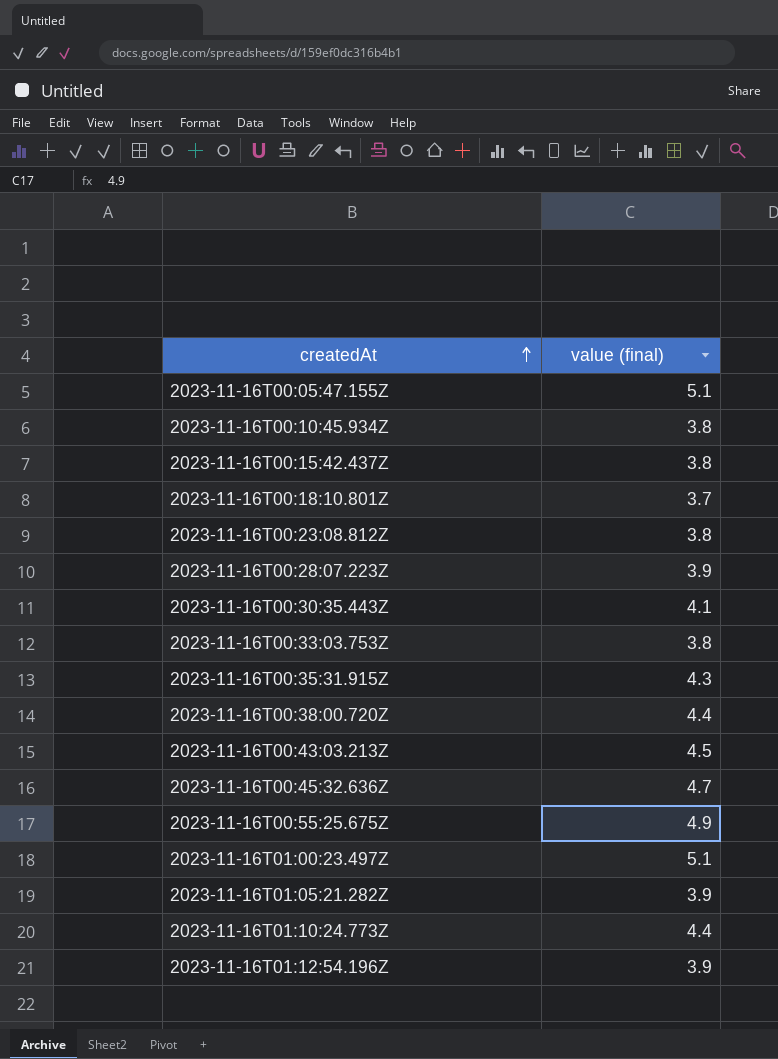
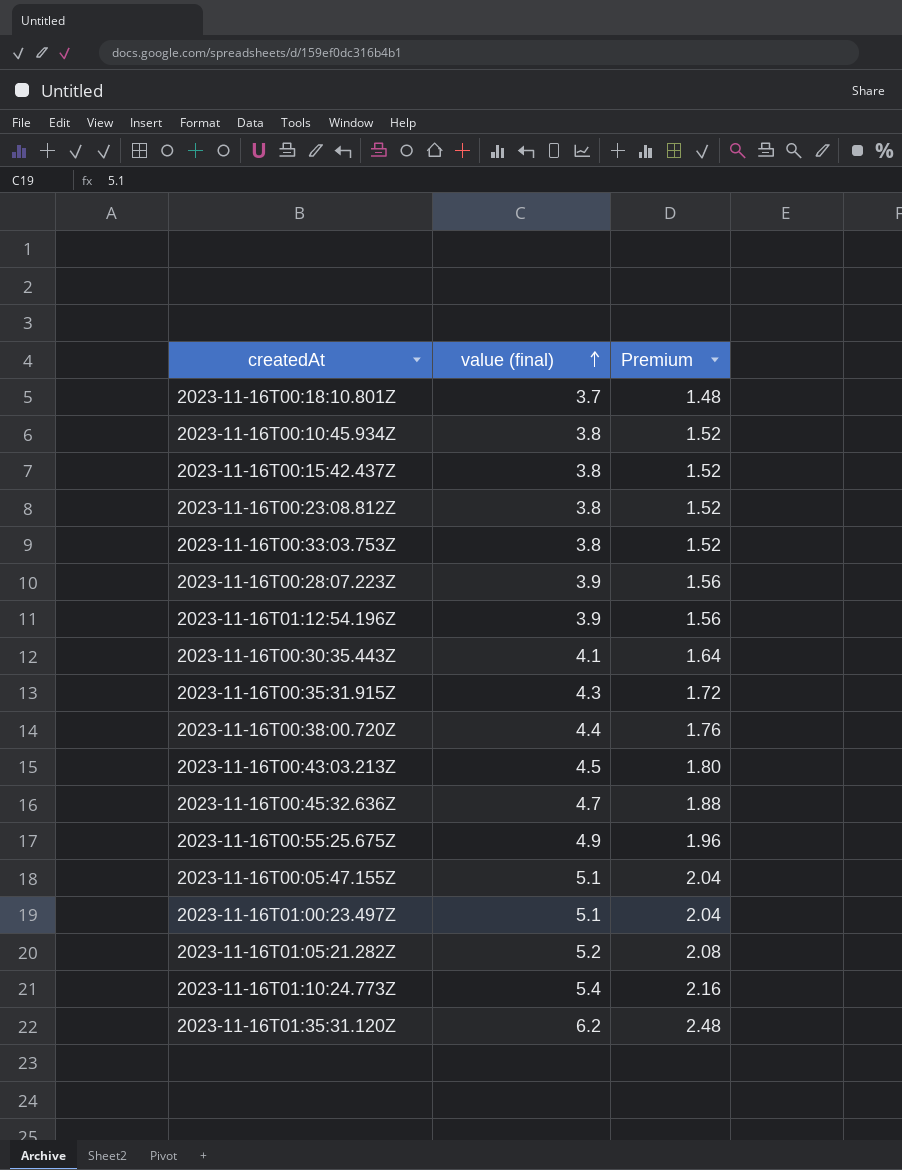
row order: createdAt ascending -> value (final) ascending
column Premium | formula: none -> [value (final)] * 0.4
2023-11-16T01:05:21.282Z | value (final): 3.9 -> 5.2
2023-11-16T01:10:24.773Z | value (final): 4.4 -> 5.4
row 2023-11-16T01:35:31.120Z: none -> 6.2 | 2.48

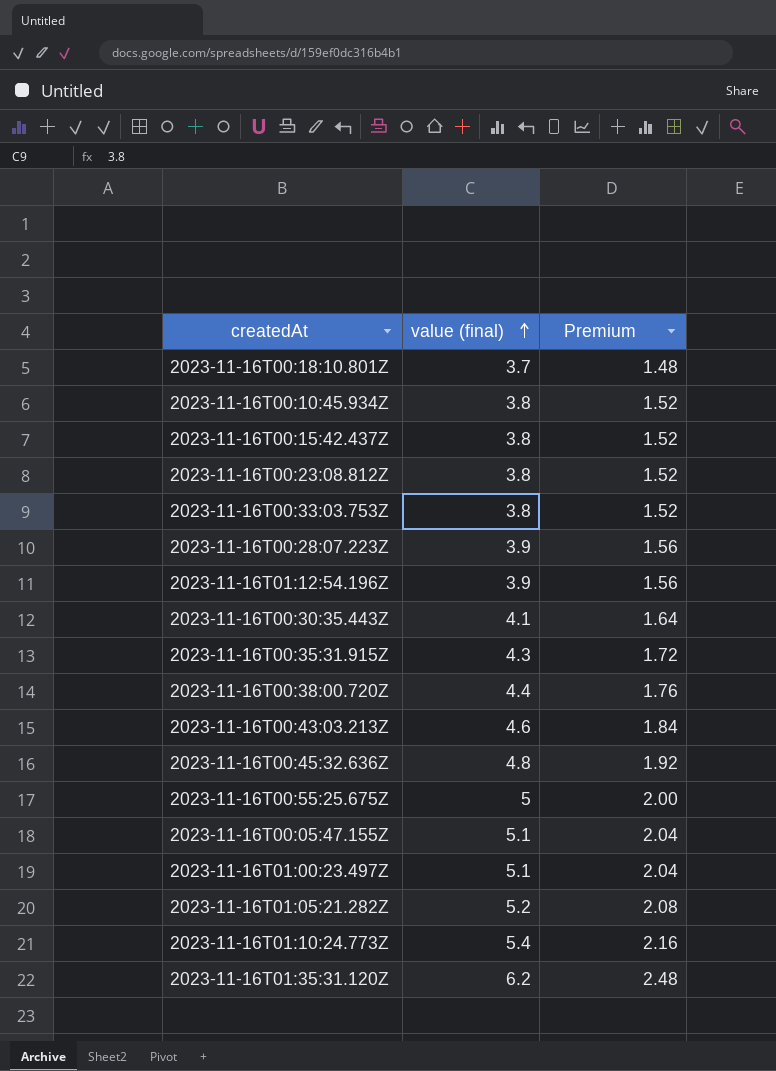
2023-11-16T00:43:03.213Z | value (final): 4.5 -> 4.6
2023-11-16T00:43:03.213Z | Premium: 1.80 -> 1.84
2023-11-16T00:45:32.636Z | value (final): 4.7 -> 4.8
2023-11-16T00:45:32.636Z | Premium: 1.88 -> 1.92
2023-11-16T00:55:25.675Z | value (final): 4.9 -> 5
2023-11-16T00:55:25.675Z | Premium: 1.96 -> 2.00

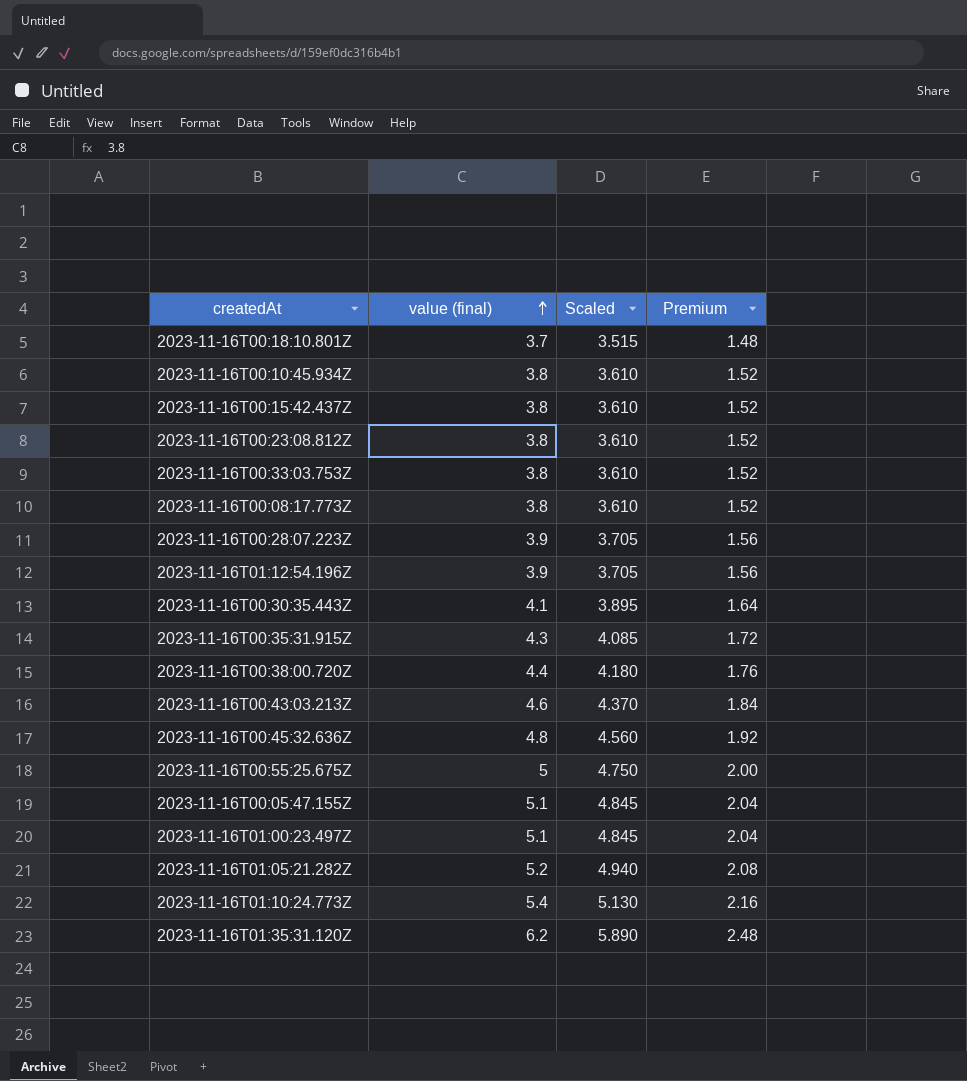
column Scaled | formula: none -> [value (final)] * 0.95
row 2023-11-16T00:08:17.773Z: none -> 3.8 | 3.610 | 1.52

